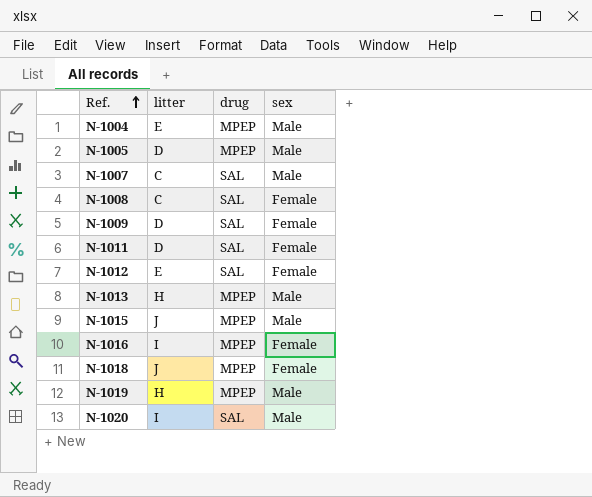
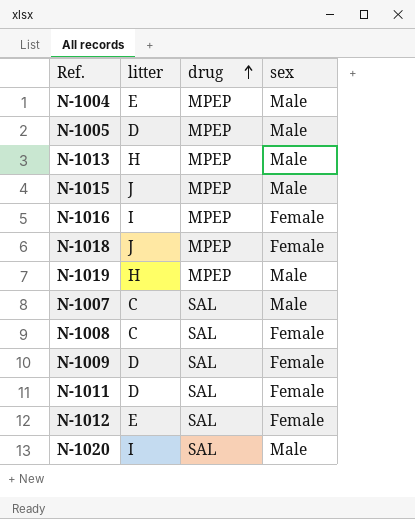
row order: Ref. ascending -> drug ascending

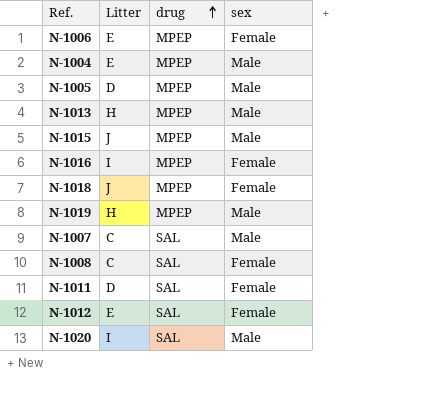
column name: litter -> Litter
row N-1009: D | SAL | Female -> none
row N-1006: none -> E | MPEP | Female

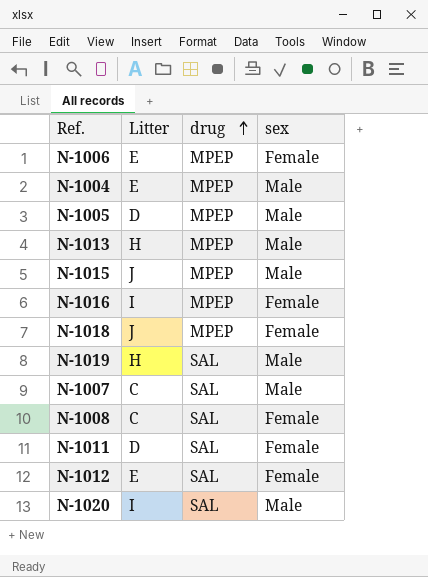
N-1019 | drug: MPEP -> SAL

